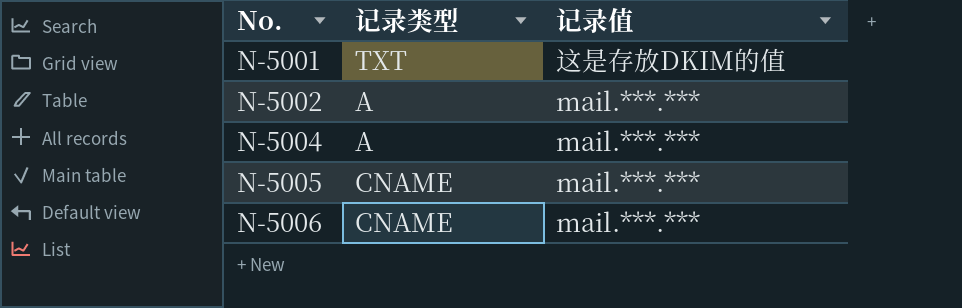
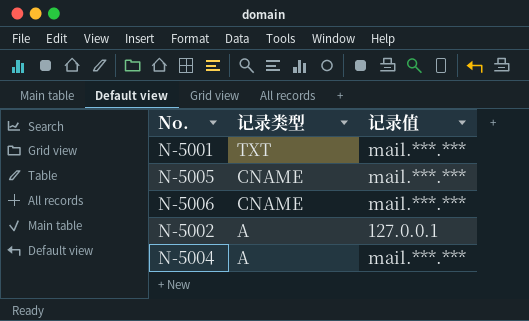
row order: No. ascending -> 记录类型 descending
N-5001 | 记录值: 这是存放DKIM的值 -> mail.***.***
N-5002 | 记录值: mail.***.*** -> 127.0.0.1

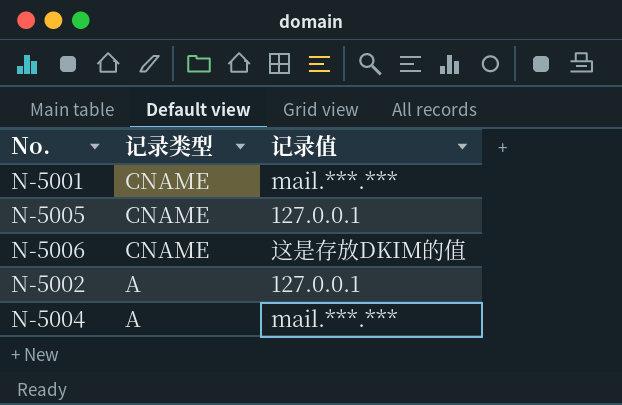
N-5001 | 记录类型: TXT -> CNAME
N-5005 | 记录值: mail.***.*** -> 127.0.0.1
N-5006 | 记录值: mail.***.*** -> 这是存放DKIM的值

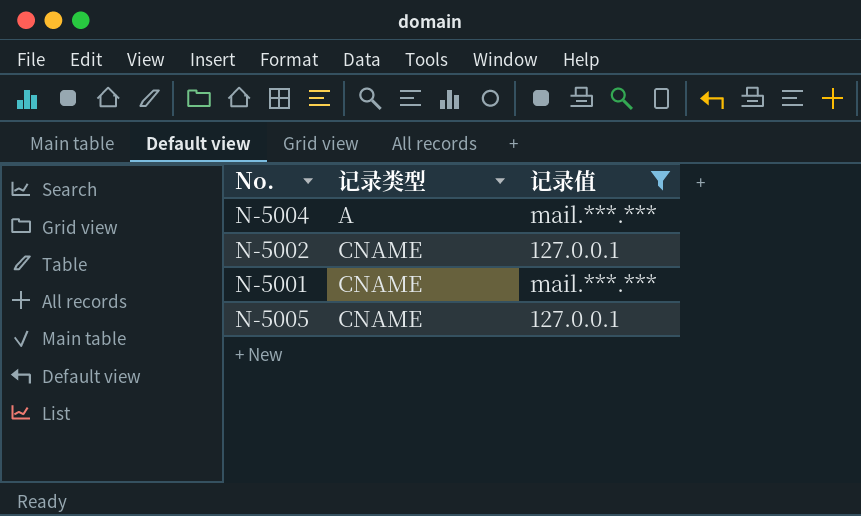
filter: none -> 记录值 != 这是存放DKIM的值
row order: 记录类型 descending -> 记录类型 ascending
N-5002 | 记录类型: A -> CNAME

